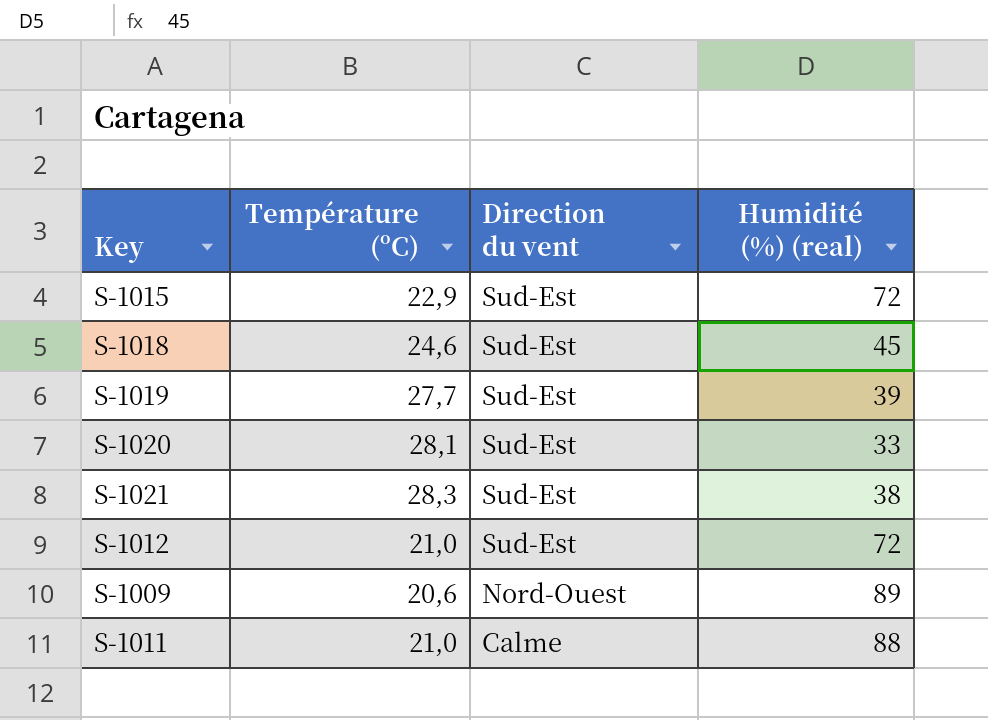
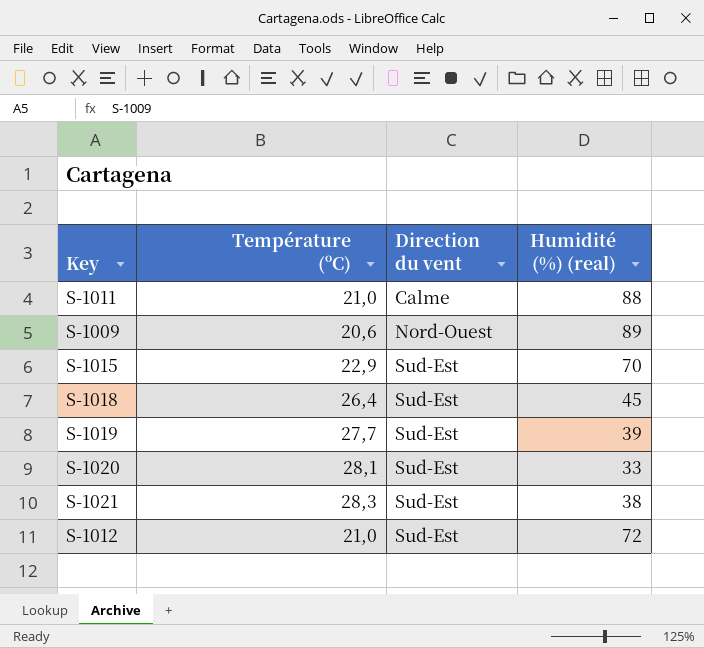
row order: Direction du vent descending -> Direction du vent ascending
S-1015 | Humidité (%) (real): 72 -> 70
S-1018 | Température (ºC): 24,6 -> 26,4

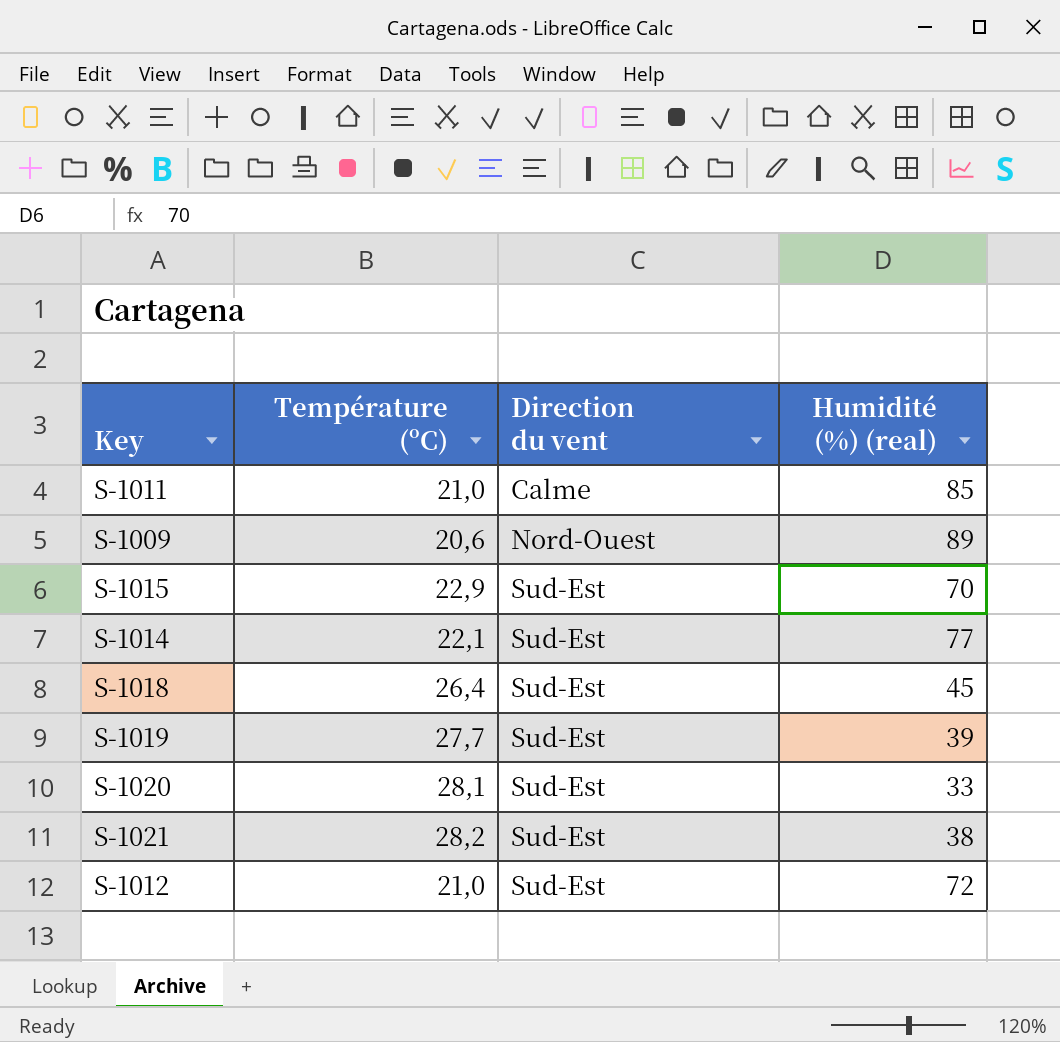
S-1011 | Humidité (%) (real): 88 -> 85
row S-1014: none -> 22,1 | Sud-Est | 77
S-1021 | Température (ºC): 28,3 -> 28,2

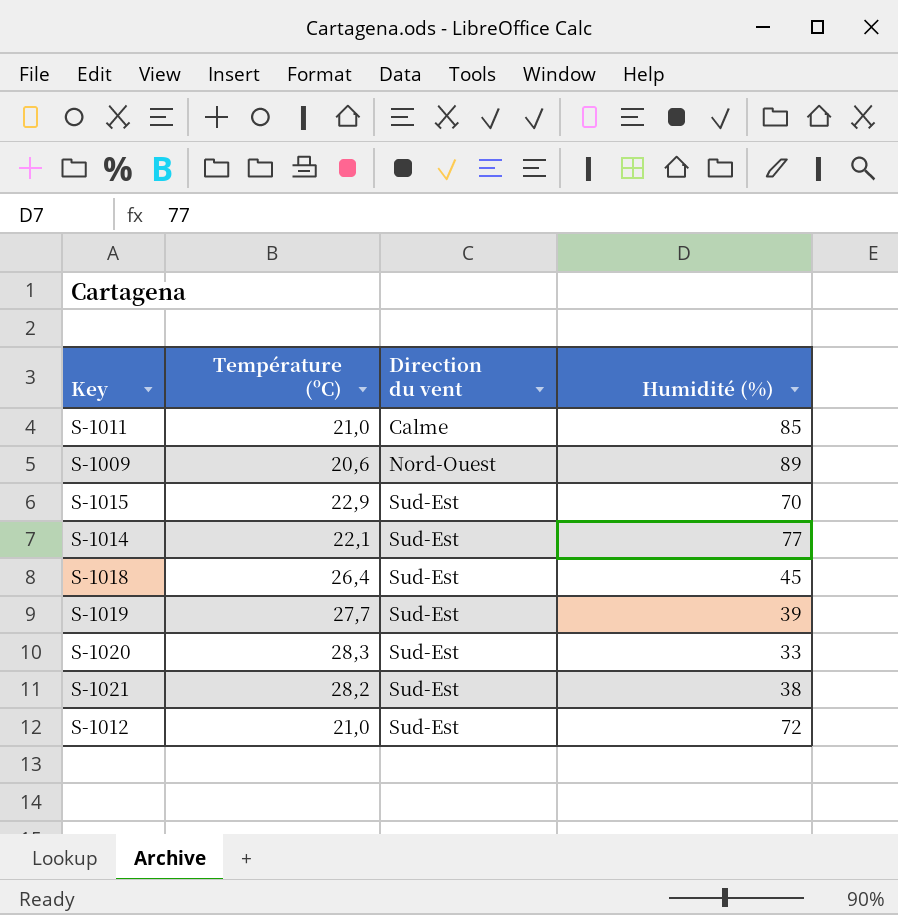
column name: Humidité (%) (real) -> Humidité (%)
S-1020 | Température (ºC): 28,1 -> 28,3

